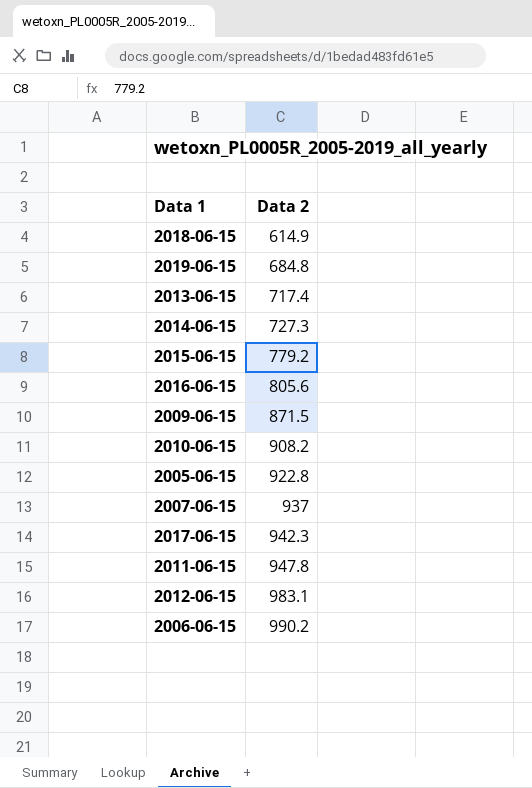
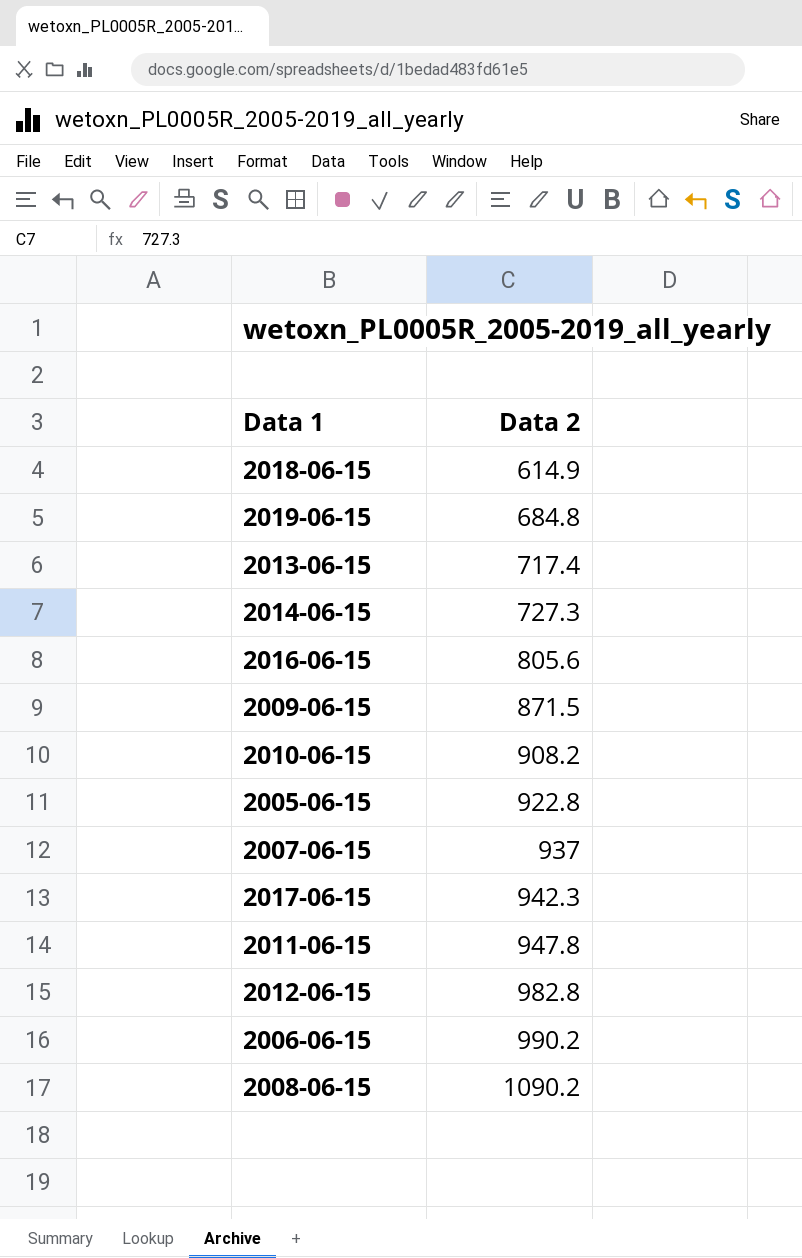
row 2015-06-15: 779.2 -> none
2012-06-15 | Data 2: 983.1 -> 982.8
row 2008-06-15: none -> 1090.2

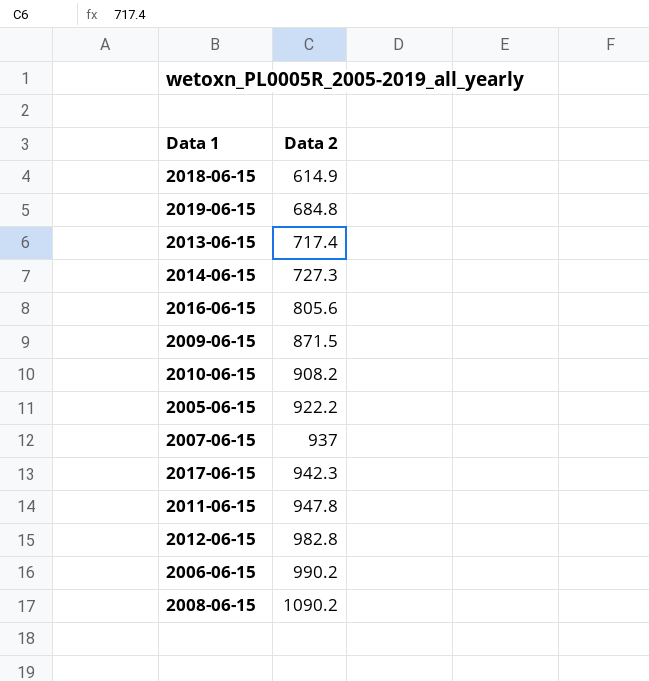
2005-06-15 | Data 2: 922.8 -> 922.2

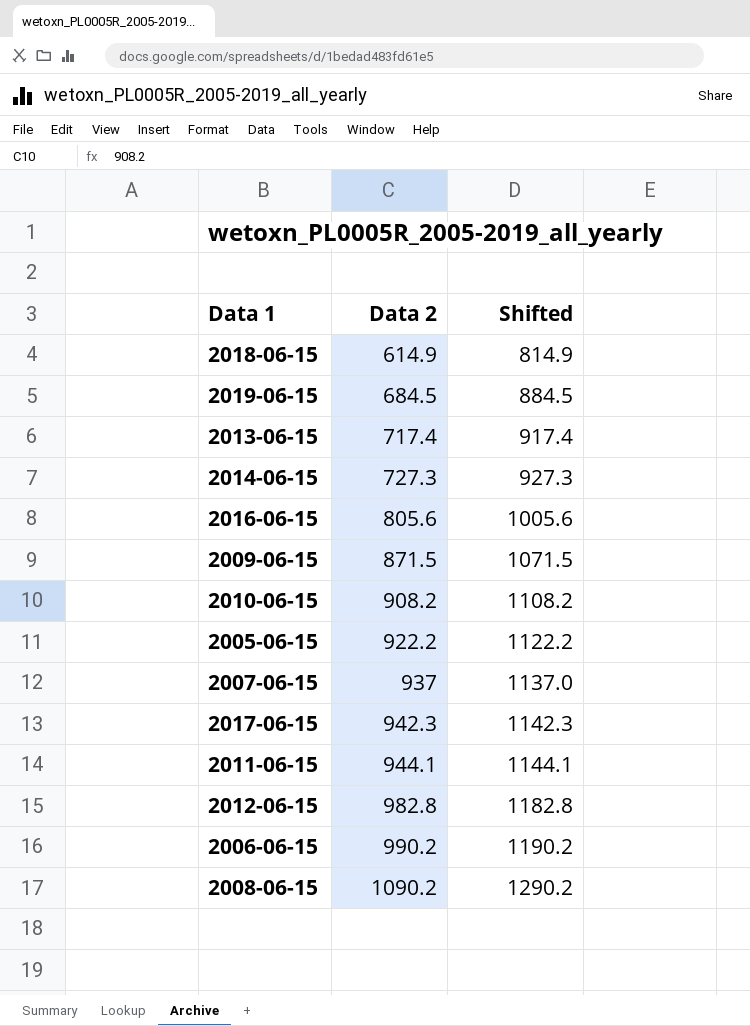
column Shifted | formula: none -> [Data 2] + 200
2019-06-15 | Data 2: 684.8 -> 684.5
2011-06-15 | Data 2: 947.8 -> 944.1

